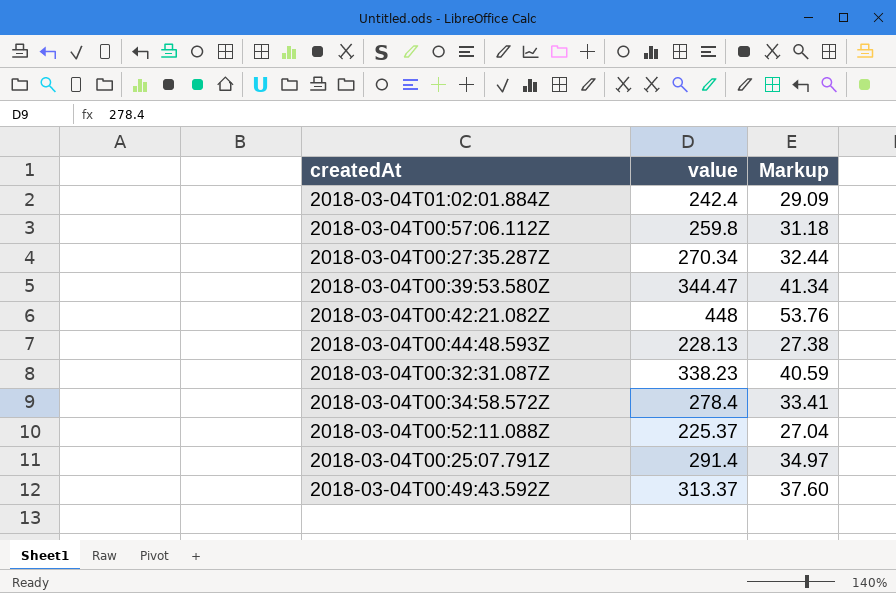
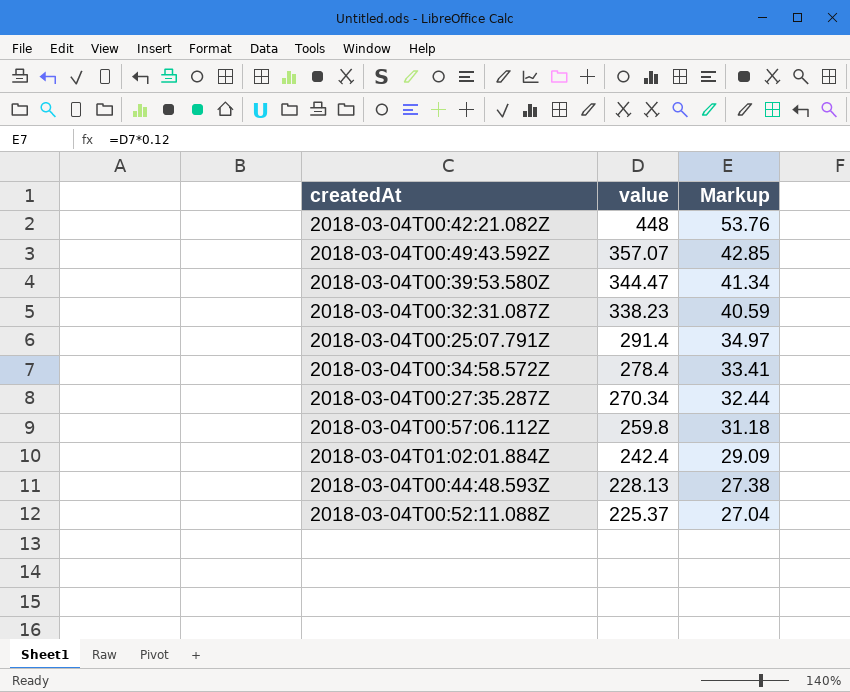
row order: none -> value descending
2018-03-04T00:49:43.592Z | value: 313.37 -> 357.07
2018-03-04T00:49:43.592Z | Markup: 37.60 -> 42.85

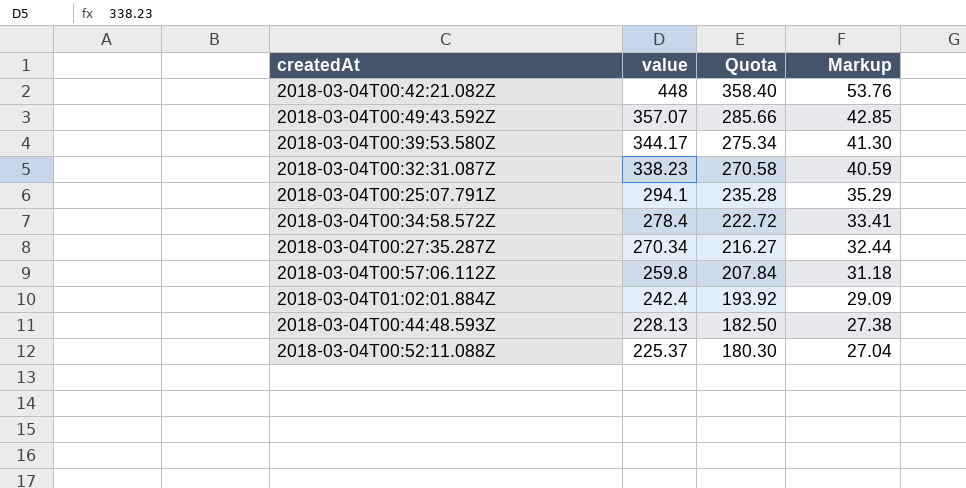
column Quota | formula: none -> [value] * 0.8
2018-03-04T00:39:53.580Z | value: 344.47 -> 344.17
2018-03-04T00:39:53.580Z | Markup: 41.34 -> 41.30
2018-03-04T00:25:07.791Z | value: 291.4 -> 294.1
2018-03-04T00:25:07.791Z | Markup: 34.97 -> 35.29

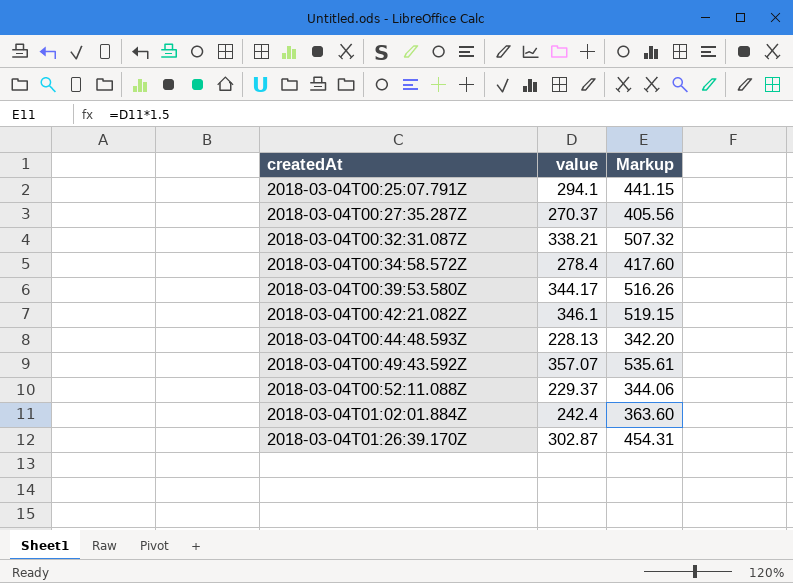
row order: value descending -> createdAt ascending
column Quota | formula: [value] * 0.8 -> none
column Markup | formula: [value] * 0.12 -> [value] * 1.5
row 2018-03-04T00:57:06.112Z: 259.8 | 207.84 | 31.18 -> none
2018-03-04T00:27:35.287Z | value: 270.34 -> 270.37
2018-03-04T00:32:31.087Z | value: 338.23 -> 338.21
2018-03-04T00:42:21.082Z | value: 448 -> 346.1
2018-03-04T00:52:11.088Z | value: 225.37 -> 229.37
row 2018-03-04T01:26:39.170Z: none -> 302.87 | 454.31

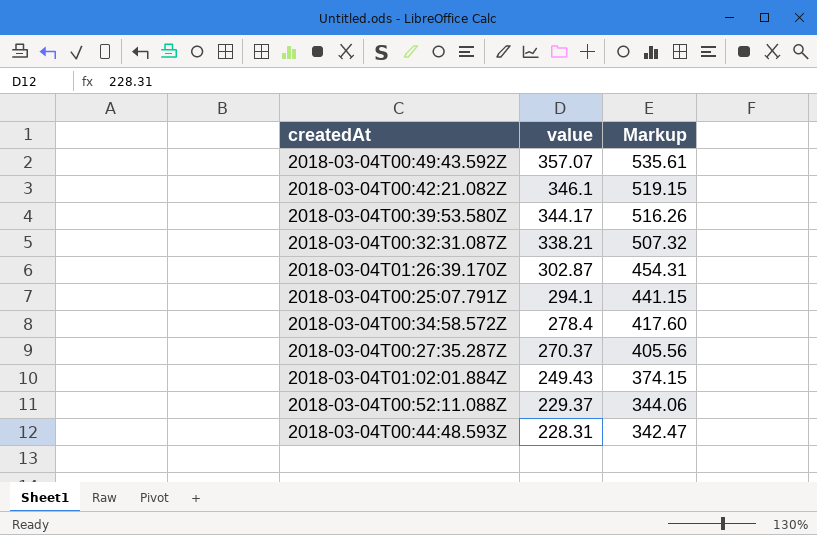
row order: createdAt ascending -> value descending
2018-03-04T01:02:01.884Z | value: 242.4 -> 249.43
2018-03-04T01:02:01.884Z | Markup: 363.60 -> 374.15
2018-03-04T00:44:48.593Z | value: 228.13 -> 228.31
2018-03-04T00:44:48.593Z | Markup: 342.20 -> 342.47

